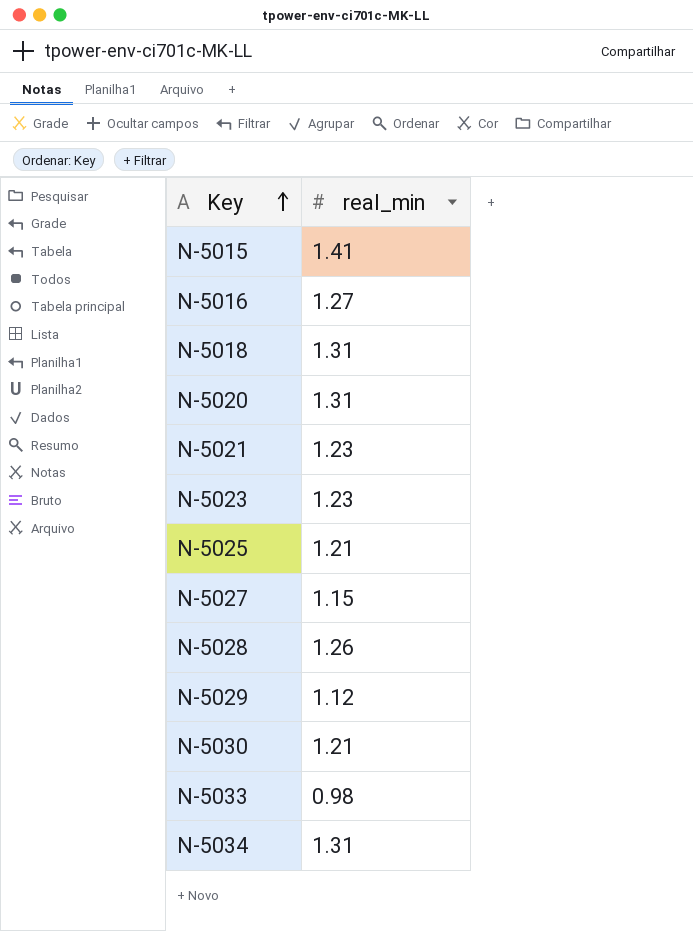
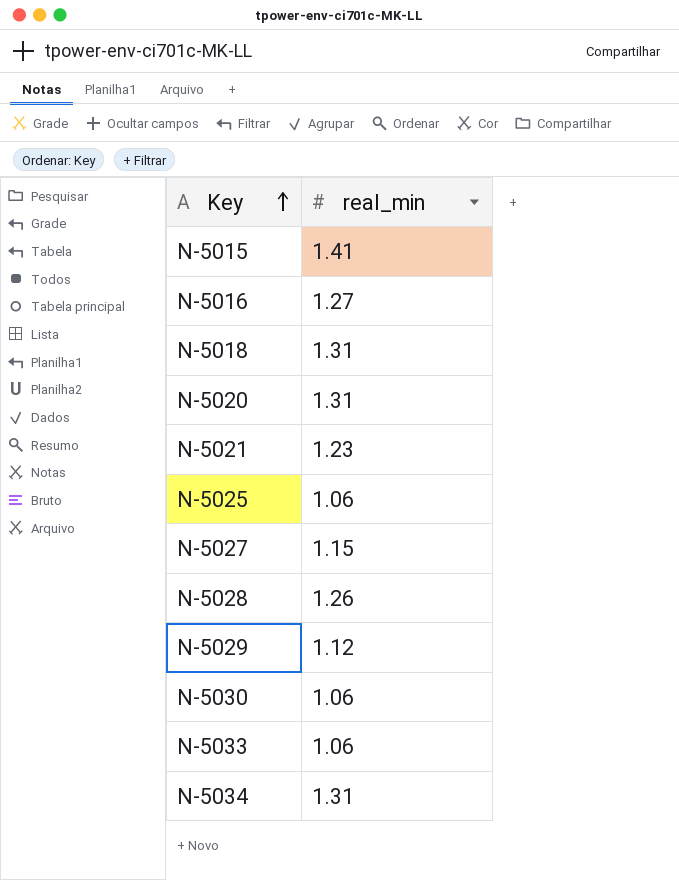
row N-5023: 1.23 -> none
N-5025 | real_min: 1.21 -> 1.06
N-5030 | real_min: 1.21 -> 1.06
N-5033 | real_min: 0.98 -> 1.06

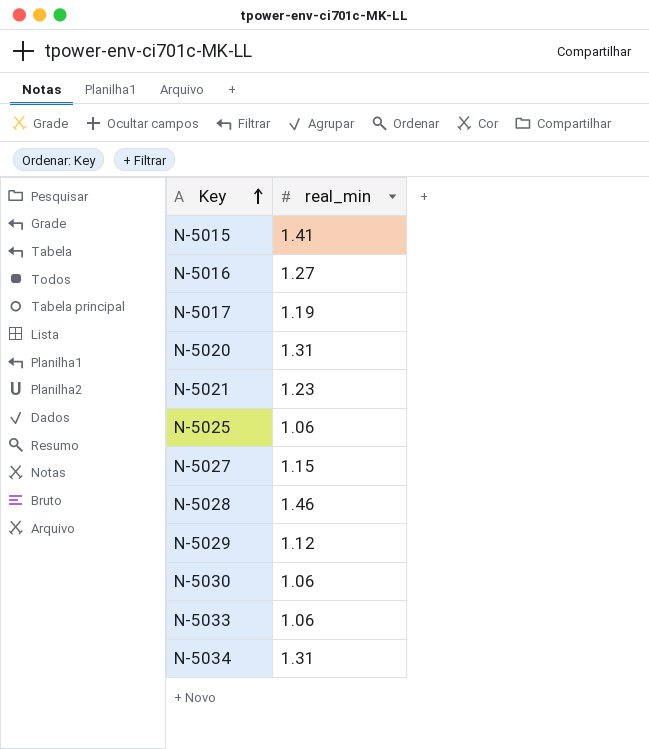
row N-5018: 1.31 -> none
row N-5017: none -> 1.19
N-5028 | real_min: 1.26 -> 1.46

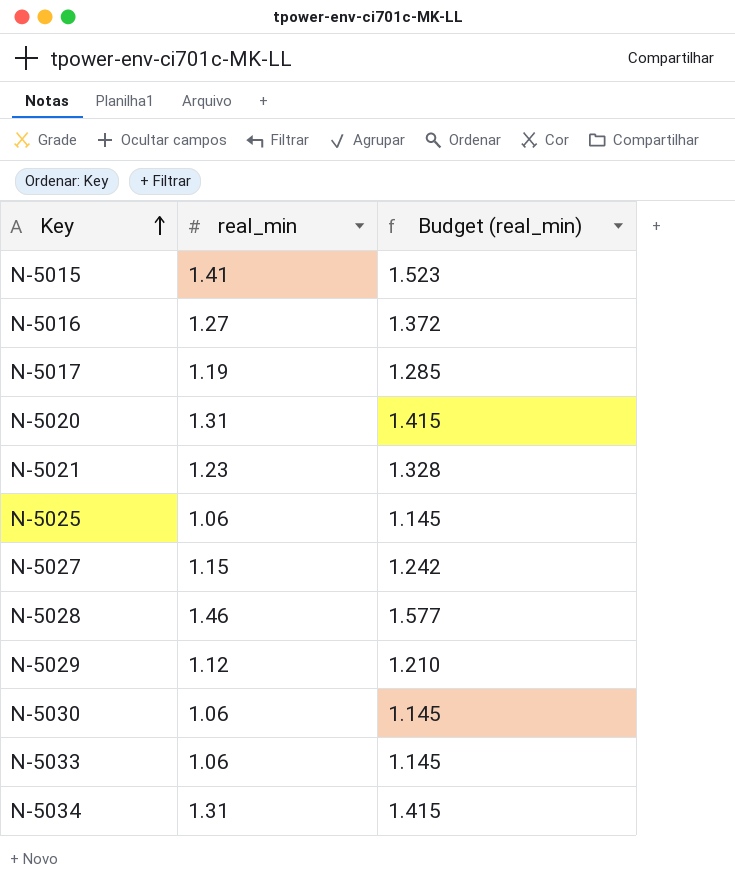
column Budget (real_min) | formula: none -> [real_min] * 1.08

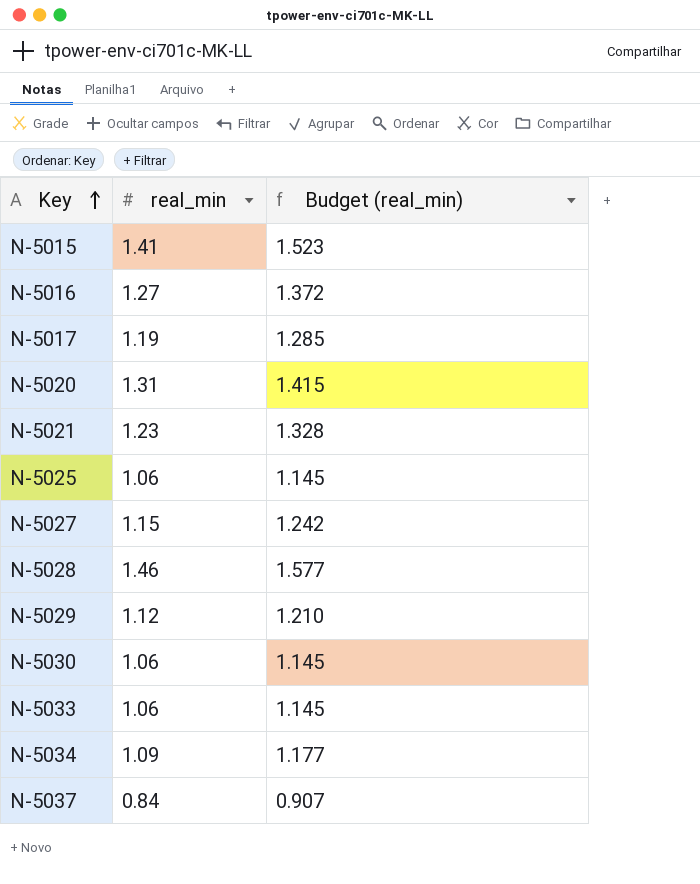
N-5034 | real_min: 1.31 -> 1.09
N-5034 | Budget (real_min): 1.415 -> 1.177
row N-5037: none -> 0.84 | 0.907

